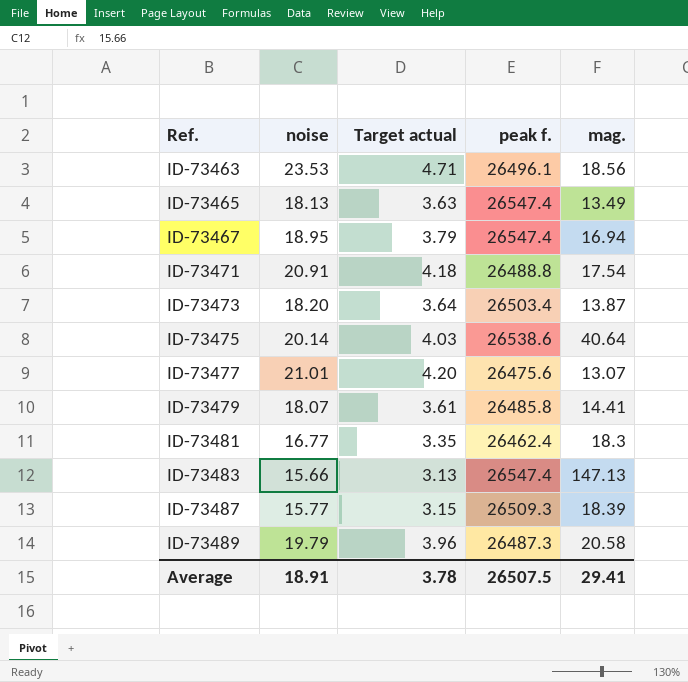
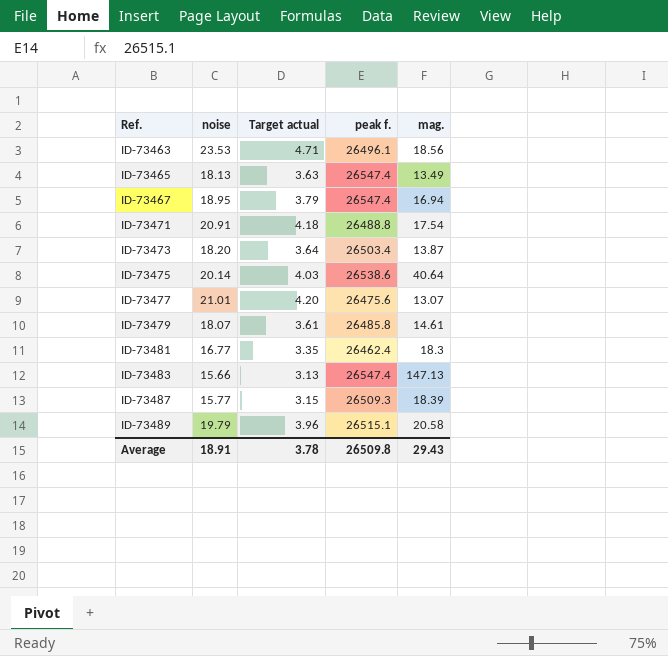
ID-73479 | mag.: 14.41 -> 14.61
ID-73489 | peak f.: 26487.3 -> 26515.1
Average | peak f.: 26507.5 -> 26509.8
Average | mag.: 29.41 -> 29.43

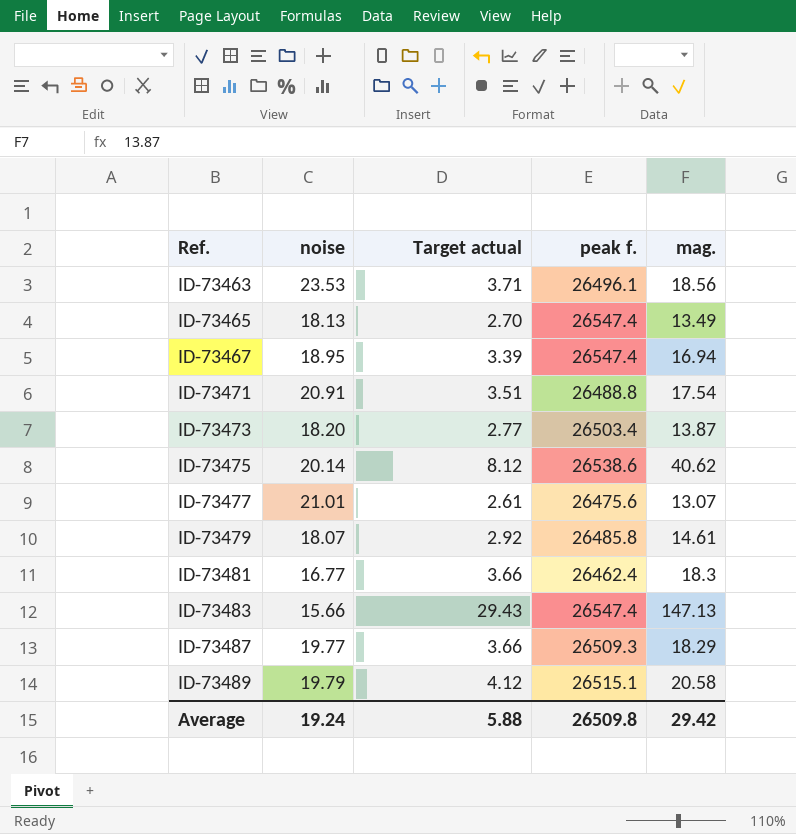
column Target actual | formula: [noise] * 0.2 -> [mag.] * 0.2
ID-73475 | mag.: 40.64 -> 40.62
ID-73487 | noise: 15.77 -> 19.77
ID-73487 | mag.: 18.39 -> 18.29
Average | noise: 18.91 -> 19.24
Average | Target actual: 3.78 -> 5.88
Average | mag.: 29.43 -> 29.42

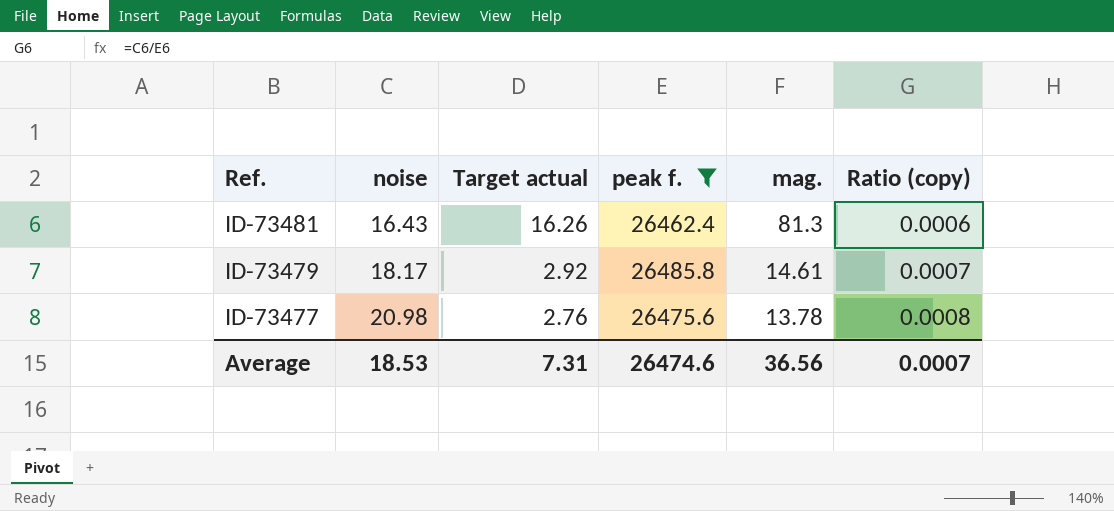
filter: none -> peak f. <= 26485.8
row order: Ref. ascending -> Ref. descending
column Ratio (copy) | formula: none -> [noise] / [peak f.]
ID-73481 | noise: 16.77 -> 16.43
ID-73481 | Target actual: 3.66 -> 16.26
ID-73481 | mag.: 18.3 -> 81.3
ID-73479 | noise: 18.07 -> 18.17
ID-73477 | noise: 21.01 -> 20.98
ID-73477 | Target actual: 2.61 -> 2.76
ID-73477 | mag.: 13.07 -> 13.78
Average | noise: 19.24 -> 18.53
Average | Target actual: 5.88 -> 7.31
Average | peak f.: 26509.8 -> 26474.6
Average | mag.: 29.42 -> 36.56

